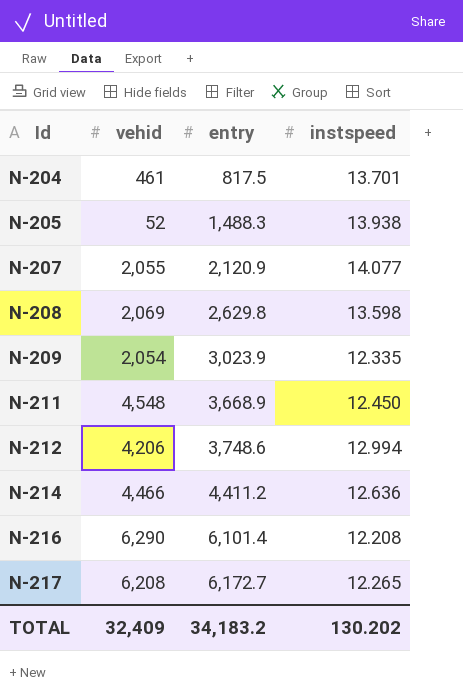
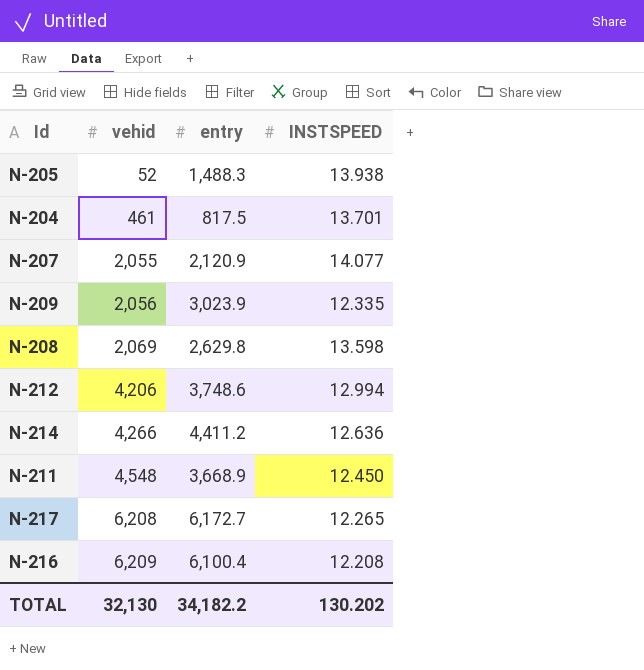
row order: Id ascending -> vehid ascending
column name: instspeed -> INSTSPEED
N-209 | vehid: 2,054 -> 2,056
N-214 | vehid: 4,466 -> 4,266
N-216 | vehid: 6,290 -> 6,209
N-216 | entry: 6,101.4 -> 6,100.4
TOTAL | vehid: 32,409 -> 32,130
TOTAL | entry: 34,183.2 -> 34,182.2

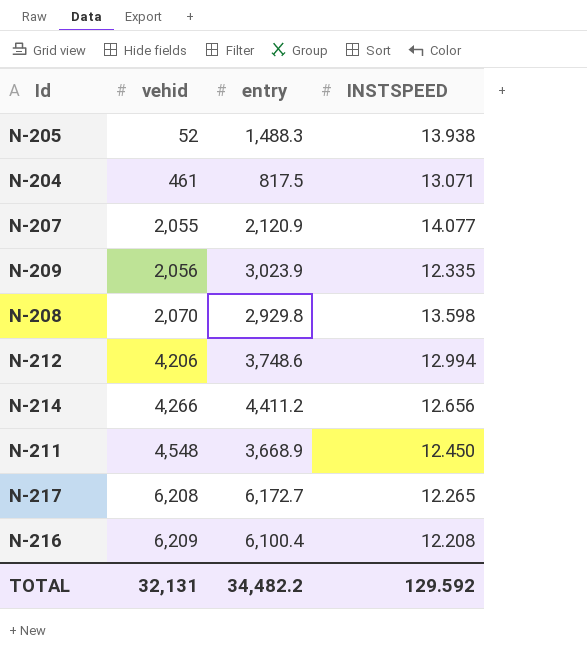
N-204 | INSTSPEED: 13.701 -> 13.071
N-208 | vehid: 2,069 -> 2,070
N-208 | entry: 2,629.8 -> 2,929.8
N-214 | INSTSPEED: 12.636 -> 12.656
TOTAL | vehid: 32,130 -> 32,131
TOTAL | entry: 34,182.2 -> 34,482.2
TOTAL | INSTSPEED: 130.202 -> 129.592

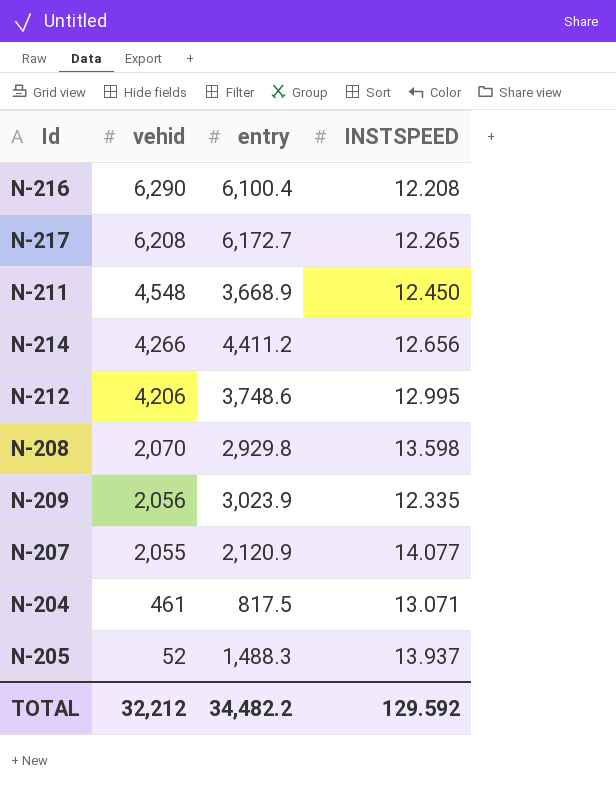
row order: vehid ascending -> vehid descending
N-216 | vehid: 6,209 -> 6,290
N-212 | INSTSPEED: 12.994 -> 12.995
N-205 | INSTSPEED: 13.938 -> 13.937
TOTAL | vehid: 32,131 -> 32,212

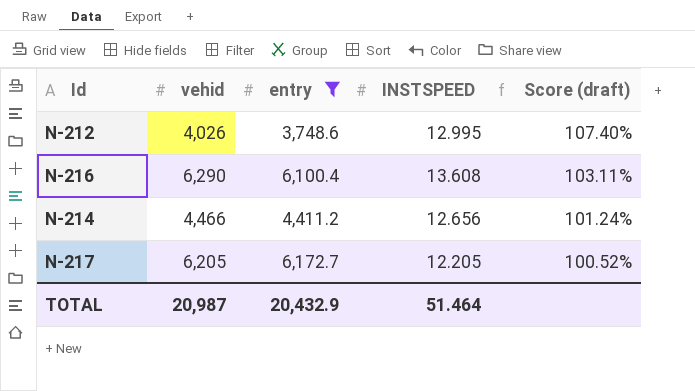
filter: none -> entry >= 3,748.6
row order: vehid descending -> Score (draft) descending
column Score (draft) | formula: none -> [vehid] / [entry]
N-212 | vehid: 4,206 -> 4,026
N-216 | INSTSPEED: 12.208 -> 13.608
N-214 | vehid: 4,266 -> 4,466
N-217 | vehid: 6,208 -> 6,205
N-217 | INSTSPEED: 12.265 -> 12.205
TOTAL | vehid: 32,212 -> 20,987
TOTAL | entry: 34,482.2 -> 20,432.9
TOTAL | INSTSPEED: 129.592 -> 51.464

